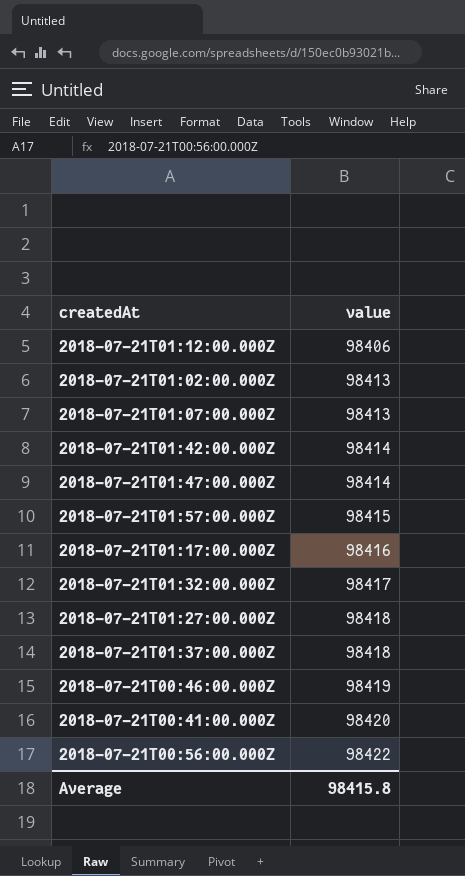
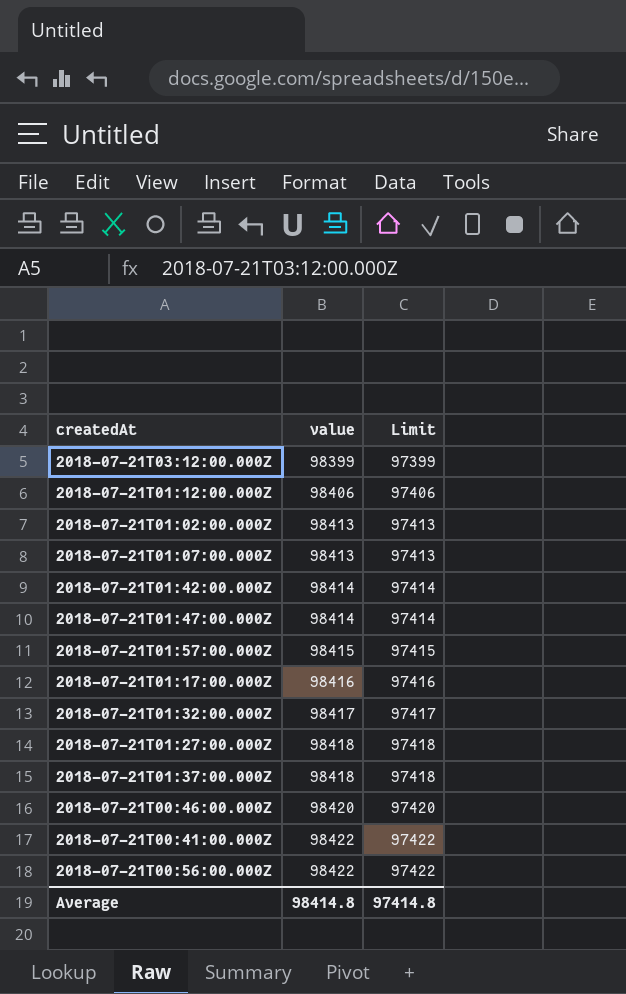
column Limit | formula: none -> [value] - 1000
row 2018-07-21T03:12:00.000Z: none -> 98399 | 97399
2018-07-21T00:46:00.000Z | value: 98419 -> 98420
2018-07-21T00:41:00.000Z | value: 98420 -> 98422
Average | value: 98415.8 -> 98414.8

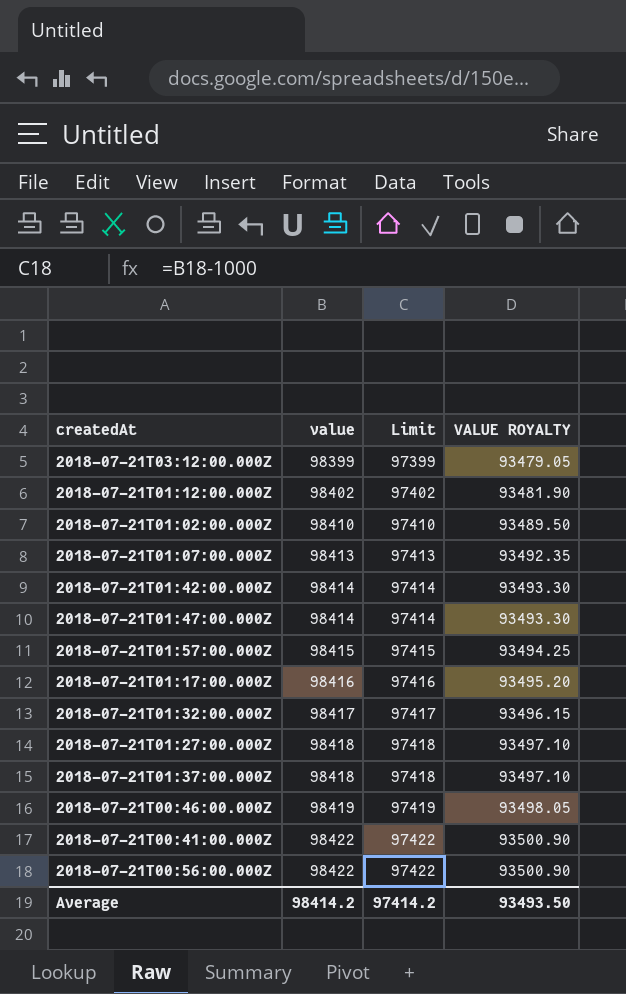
column VALUE ROYALTY | formula: none -> [value] * 0.95
2018-07-21T01:12:00.000Z | value: 98406 -> 98402
2018-07-21T01:12:00.000Z | Limit: 97406 -> 97402
2018-07-21T01:02:00.000Z | value: 98413 -> 98410
2018-07-21T01:02:00.000Z | Limit: 97413 -> 97410
2018-07-21T00:46:00.000Z | value: 98420 -> 98419
2018-07-21T00:46:00.000Z | Limit: 97420 -> 97419
Average | value: 98414.8 -> 98414.2
Average | Limit: 97414.8 -> 97414.2

